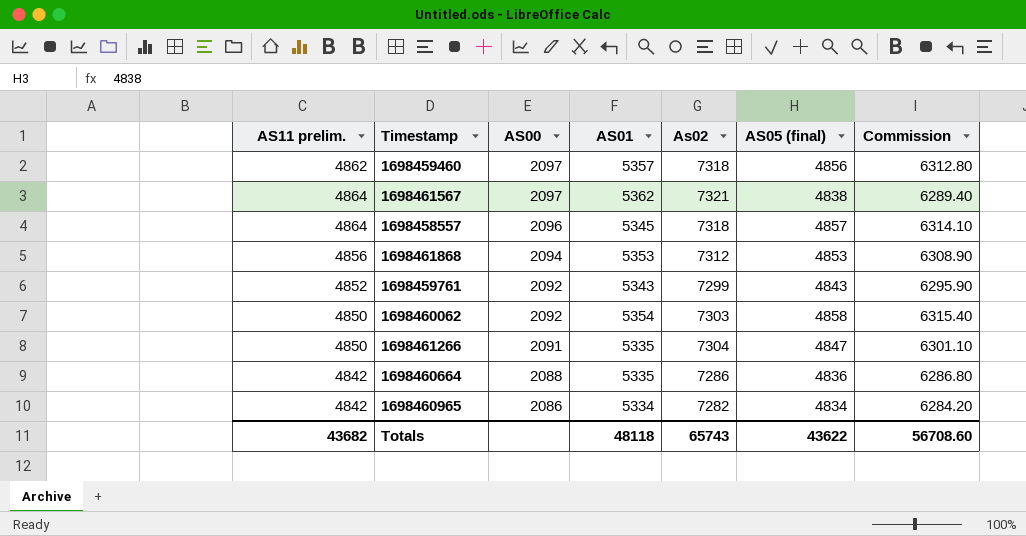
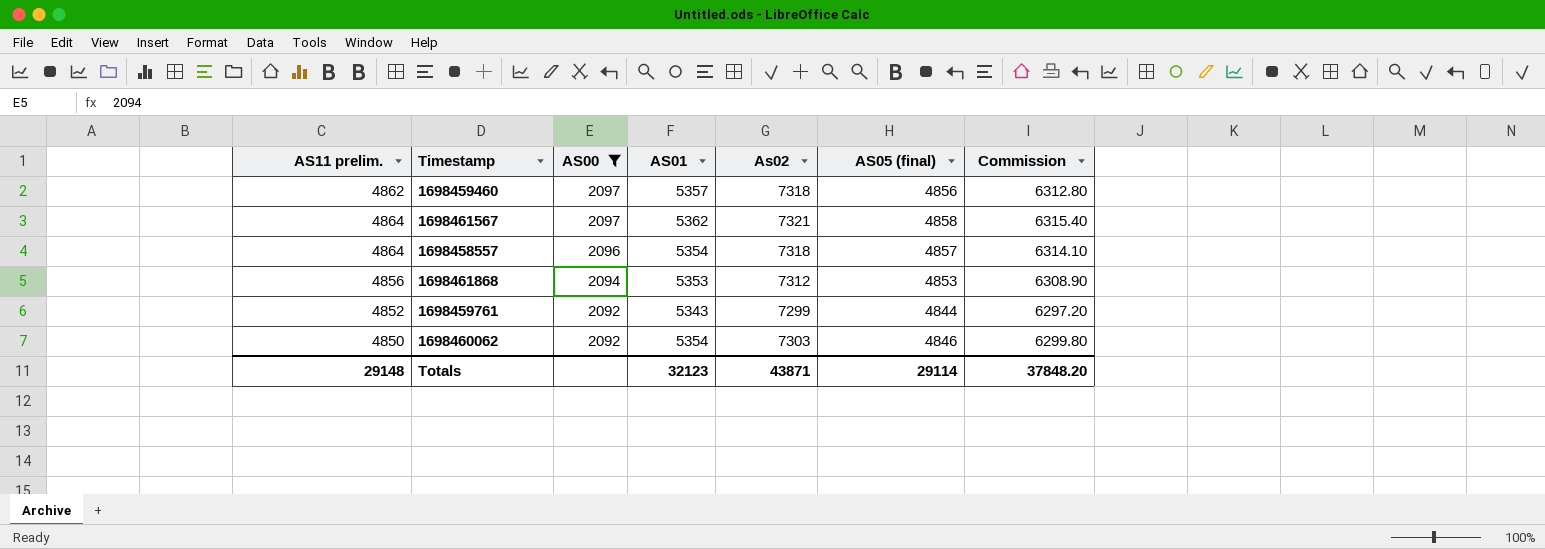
filter: none -> AS00 >= 2092
1698461567 | AS05 (final): 4838 -> 4858
1698461567 | Commission: 6289.40 -> 6315.40
1698458557 | AS01: 5345 -> 5354
1698459761 | AS05 (final): 4843 -> 4844
1698459761 | Commission: 6295.90 -> 6297.20
1698460062 | AS05 (final): 4858 -> 4846
1698460062 | Commission: 6315.40 -> 6299.80
Totals | AS11 prelim.: 43682 -> 29148
Totals | AS01: 48118 -> 32123
Totals | As02: 65743 -> 43871
Totals | AS05 (final): 43622 -> 29114
Totals | Commission: 56708.60 -> 37848.20

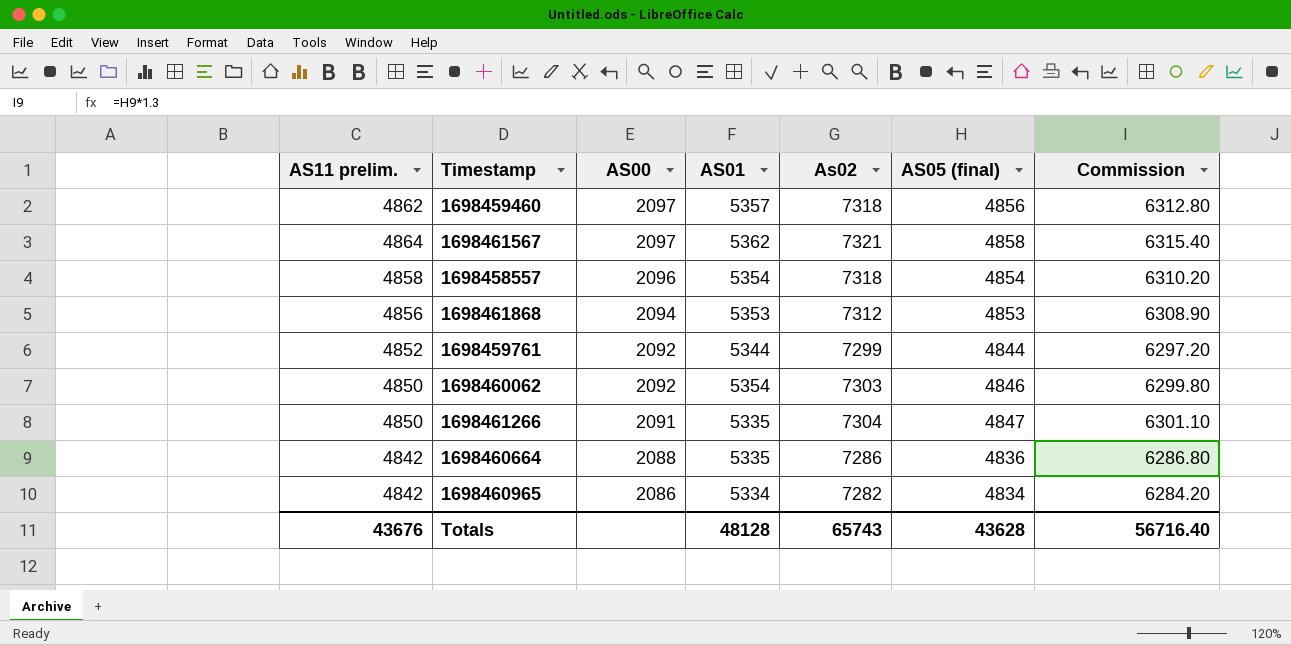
filter: AS00 >= 2092 -> none
1698458557 | AS11 prelim.: 4864 -> 4858
1698458557 | AS05 (final): 4857 -> 4854
1698458557 | Commission: 6314.10 -> 6310.20
1698459761 | AS01: 5343 -> 5344
Totals | AS11 prelim.: 29148 -> 43676
Totals | AS01: 32123 -> 48128
Totals | As02: 43871 -> 65743
Totals | AS05 (final): 29114 -> 43628
Totals | Commission: 37848.20 -> 56716.40

